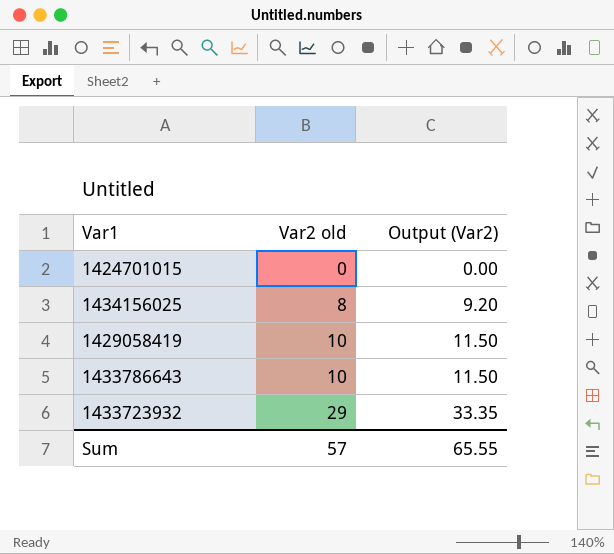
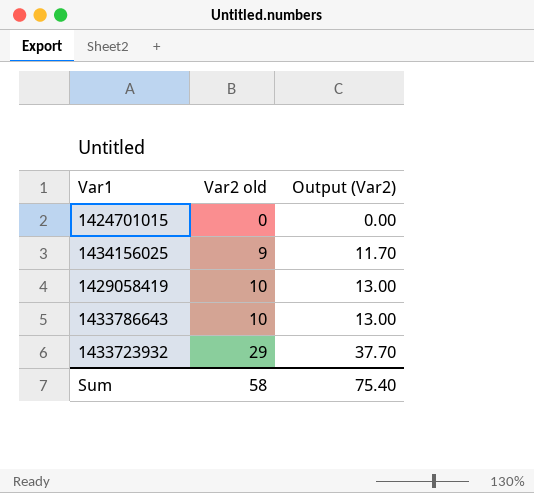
column Output (Var2) | formula: [Var2 old] * 1.15 -> [Var2 old] * 1.3
1434156025 | Var2 old: 8 -> 9
Sum | Var2 old: 57 -> 58
Sum | Output (Var2): 65.55 -> 75.40

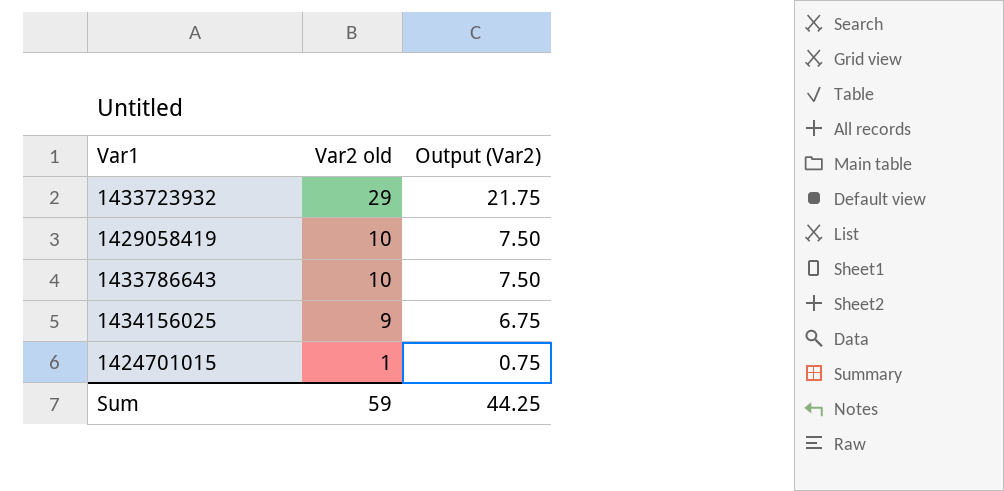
row order: Var2 old ascending -> Var2 old descending
column Output (Var2) | formula: [Var2 old] * 1.3 -> [Var2 old] * 0.75
1424701015 | Var2 old: 0 -> 1
Sum | Var2 old: 58 -> 59
Sum | Output (Var2): 75.40 -> 44.25

